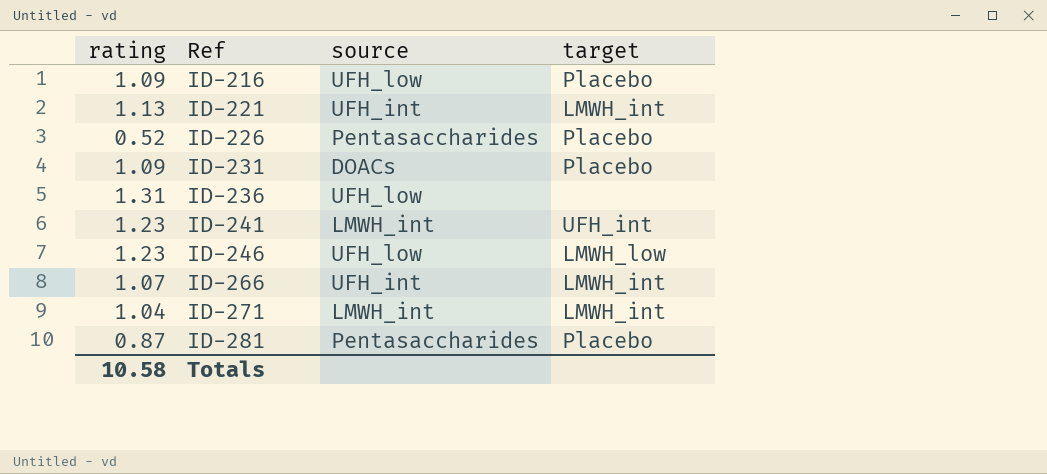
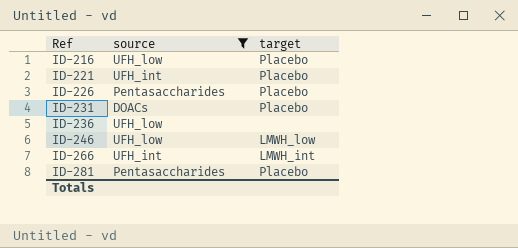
filter: none -> source != LMWH_int
column rating | position: 1 -> none
ID-221 | target: LMWH_int -> Placebo

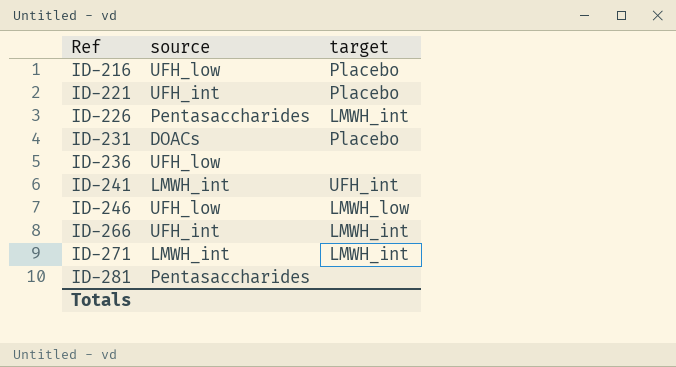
filter: source != LMWH_int -> none
ID-226 | target: Placebo -> LMWH_int
ID-281 | target: Placebo -> none

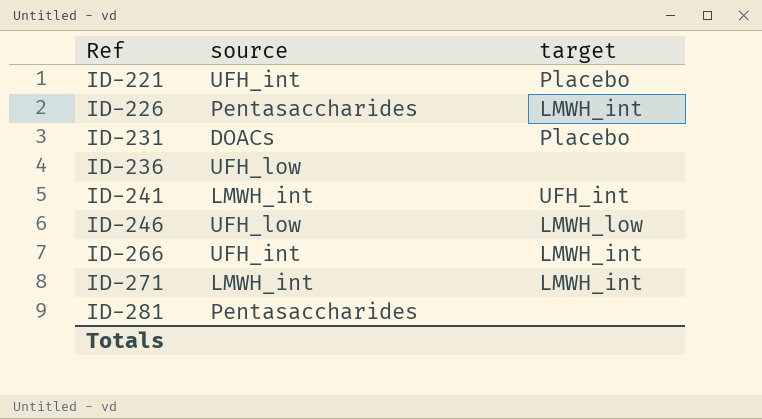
row ID-216: UFH_low | Placebo -> none

